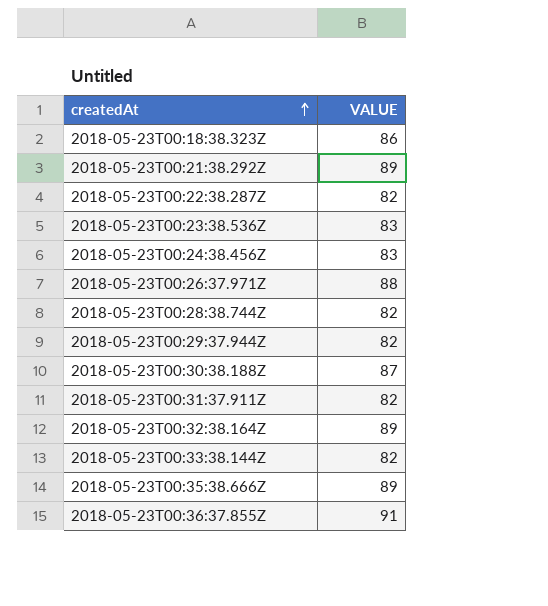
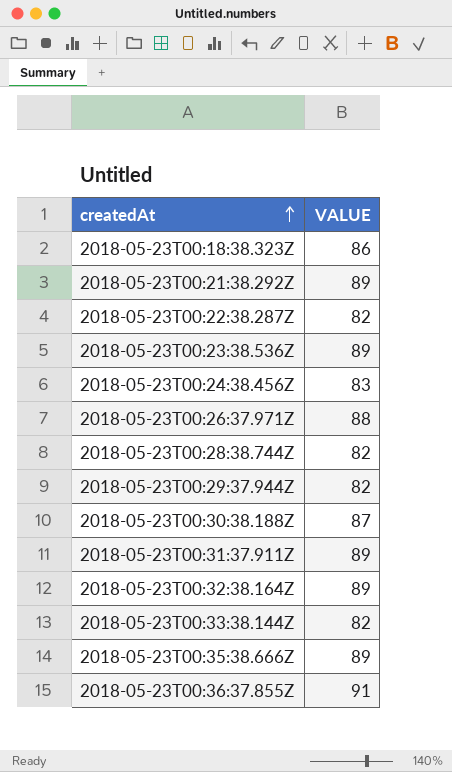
2018-05-23T00:23:38.536Z | VALUE: 83 -> 89
2018-05-23T00:31:37.911Z | VALUE: 82 -> 89

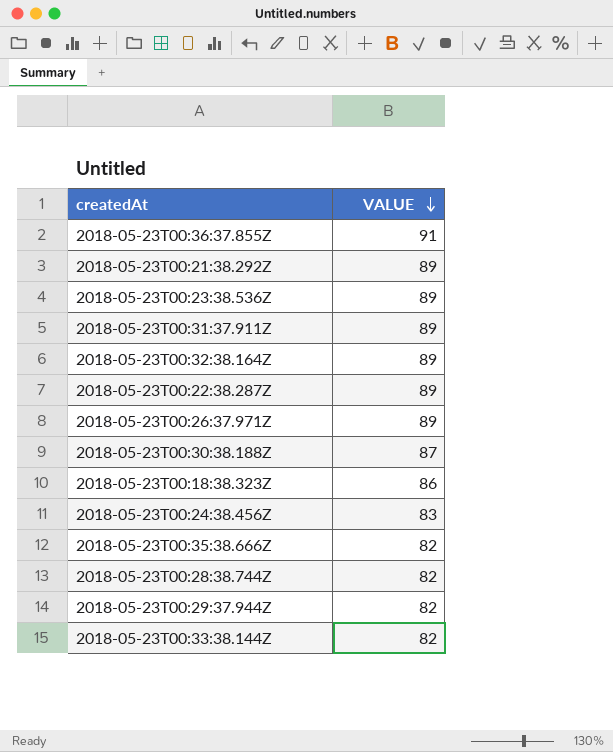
row order: createdAt ascending -> VALUE descending
2018-05-23T00:22:38.287Z | VALUE: 82 -> 89
2018-05-23T00:26:37.971Z | VALUE: 88 -> 89
2018-05-23T00:35:38.666Z | VALUE: 89 -> 82

